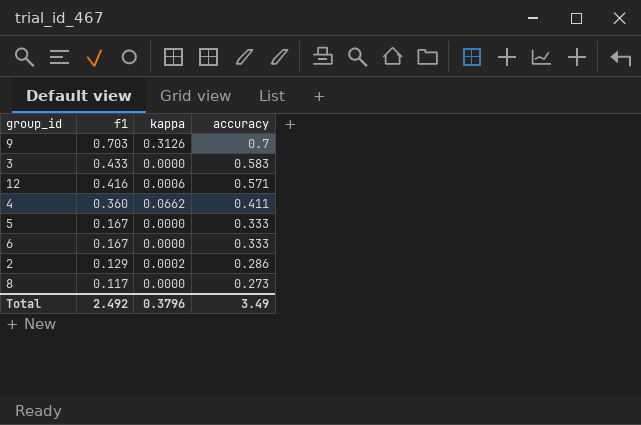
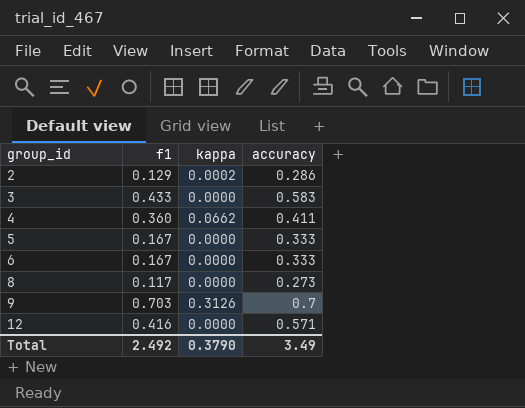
row order: f1 descending -> group_id ascending
12 | kappa: 0.0006 -> 0.0000
Total | kappa: 0.3796 -> 0.3790

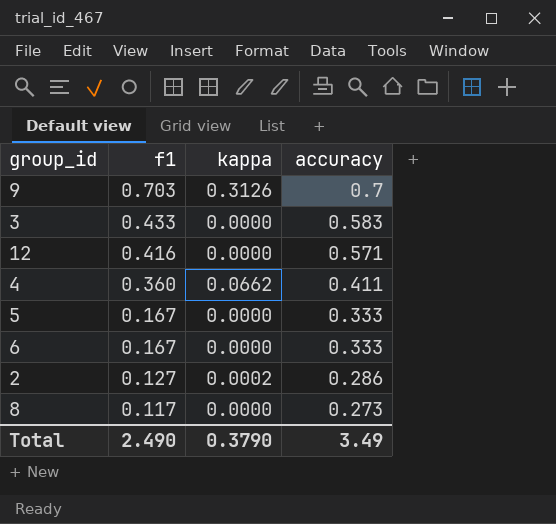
row order: group_id ascending -> f1 descending
2 | f1: 0.129 -> 0.127
Total | f1: 2.492 -> 2.490

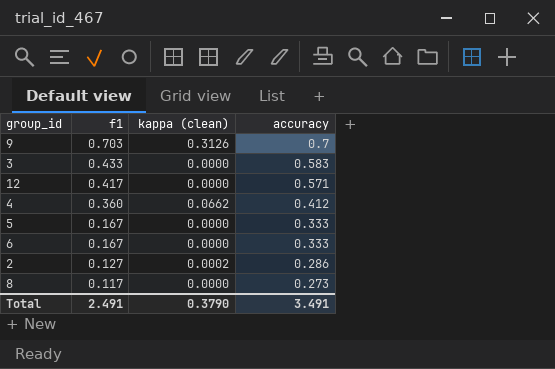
column name: kappa -> kappa (clean)
12 | f1: 0.416 -> 0.417
4 | accuracy: 0.411 -> 0.412
Total | f1: 2.490 -> 2.491
Total | accuracy: 3.49 -> 3.491

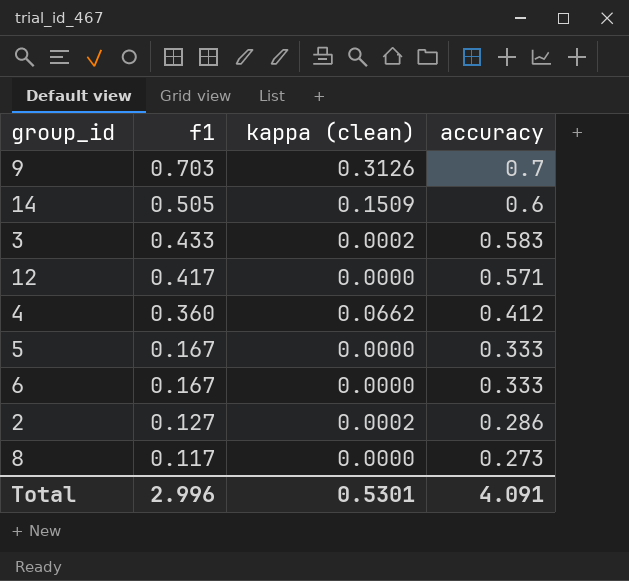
row 14: none -> 0.505 | 0.1509 | 0.6
3 | kappa (clean): 0.0000 -> 0.0002
Total | f1: 2.491 -> 2.996
Total | kappa (clean): 0.3790 -> 0.5301
Total | accuracy: 3.491 -> 4.091

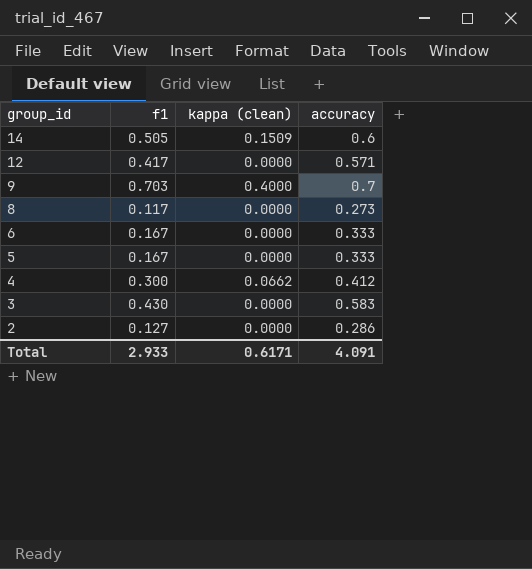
row order: f1 descending -> group_id descending
9 | kappa (clean): 0.3126 -> 0.4000
4 | f1: 0.360 -> 0.300
3 | f1: 0.433 -> 0.430
3 | kappa (clean): 0.0002 -> 0.0000
2 | kappa (clean): 0.0002 -> 0.0000
Total | f1: 2.996 -> 2.933
Total | kappa (clean): 0.5301 -> 0.6171

